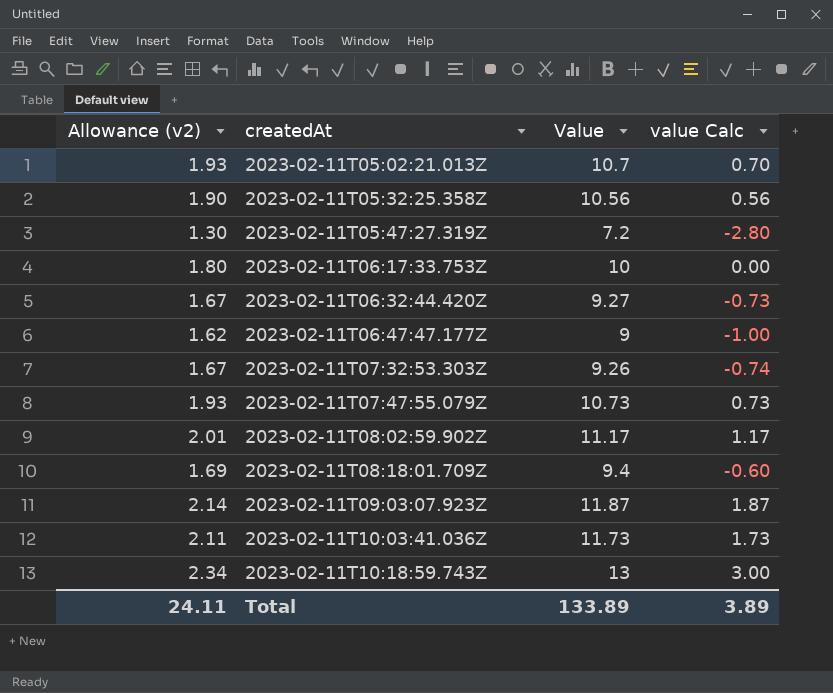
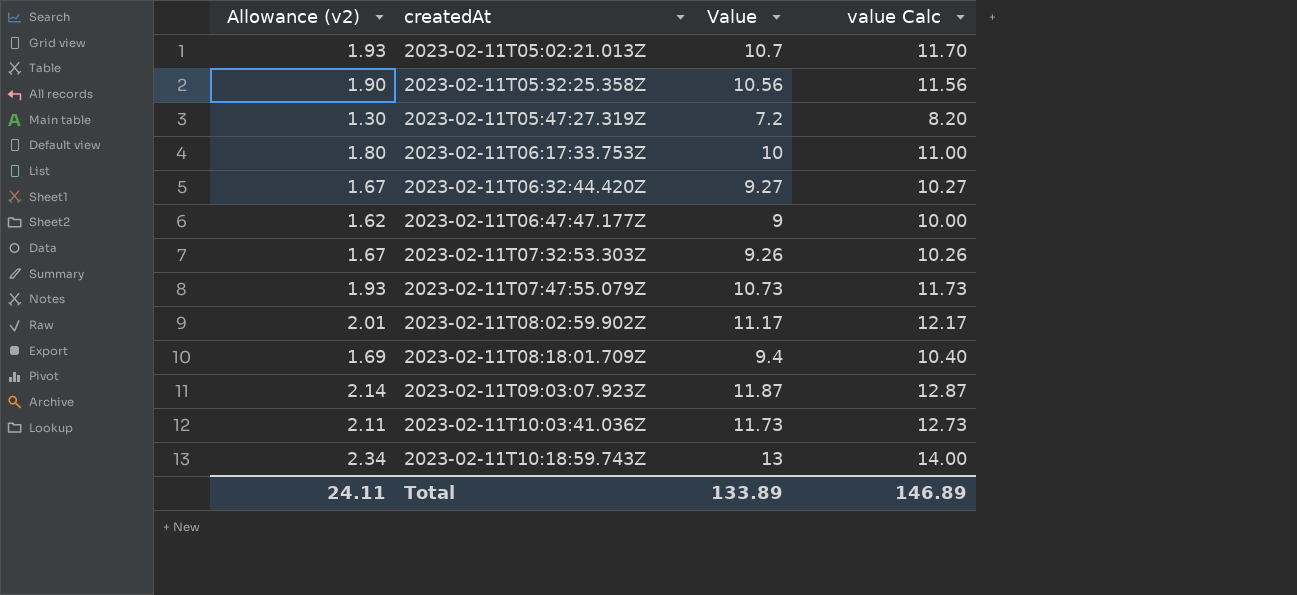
column value Calc | formula: [Value] - 10 -> [Value] + 1
Total | value Calc: 3.89 -> 146.89

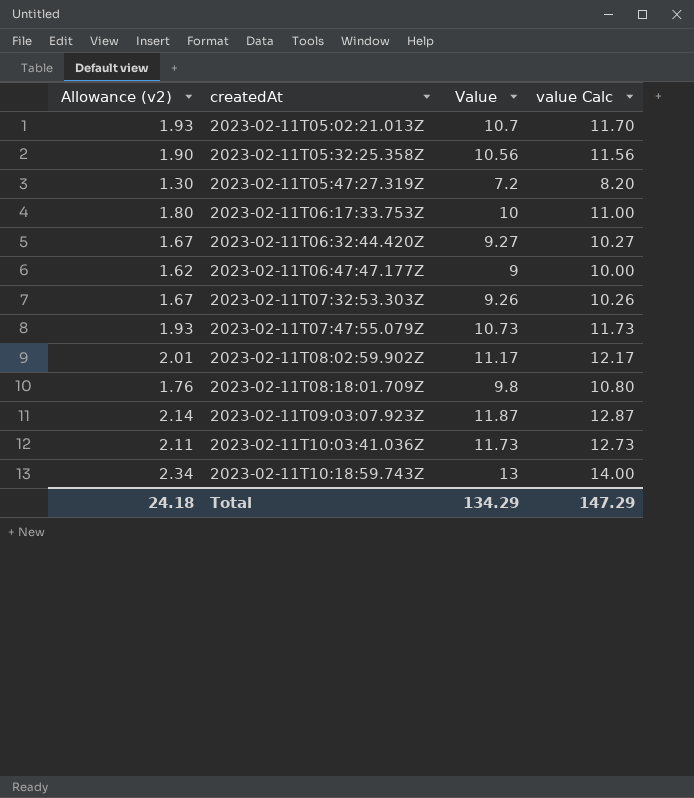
2023-02-11T08:18:01.709Z | Allowance (v2): 1.69 -> 1.76
2023-02-11T08:18:01.709Z | Value: 9.4 -> 9.8
2023-02-11T08:18:01.709Z | value Calc: 10.40 -> 10.80
Total | Allowance (v2): 24.11 -> 24.18
Total | Value: 133.89 -> 134.29
Total | value Calc: 146.89 -> 147.29

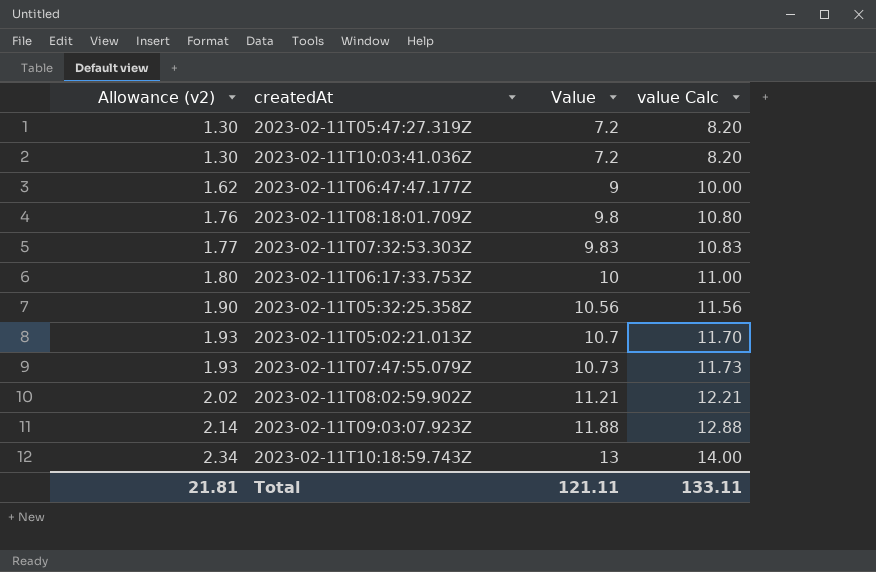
row order: createdAt ascending -> Allowance (v2) ascending
row 2023-02-11T06:32:44.420Z: 1.67 | 9.27 | 10.27 -> none
2023-02-11T10:03:41.036Z | Allowance (v2): 2.11 -> 1.30
2023-02-11T10:03:41.036Z | Value: 11.73 -> 7.2
2023-02-11T10:03:41.036Z | value Calc: 12.73 -> 8.20
2023-02-11T07:32:53.303Z | Allowance (v2): 1.67 -> 1.77
2023-02-11T07:32:53.303Z | Value: 9.26 -> 9.83
2023-02-11T07:32:53.303Z | value Calc: 10.26 -> 10.83
2023-02-11T08:02:59.902Z | Allowance (v2): 2.01 -> 2.02
2023-02-11T08:02:59.902Z | Value: 11.17 -> 11.21
2023-02-11T08:02:59.902Z | value Calc: 12.17 -> 12.21
2023-02-11T09:03:07.923Z | Value: 11.87 -> 11.88
2023-02-11T09:03:07.923Z | value Calc: 12.87 -> 12.88
Total | Allowance (v2): 24.18 -> 21.81
Total | Value: 134.29 -> 121.11
Total | value Calc: 147.29 -> 133.11

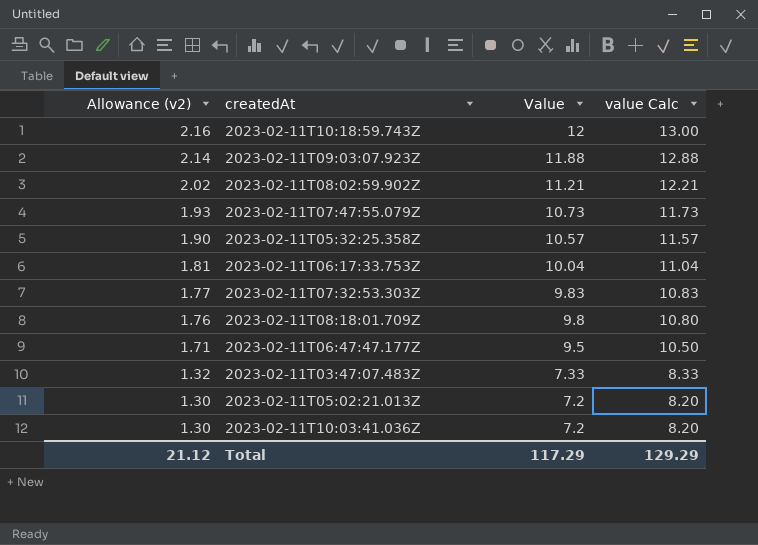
row order: Allowance (v2) ascending -> Allowance (v2) descending
row 2023-02-11T05:47:27.319Z: 1.30 | 7.2 | 8.20 -> none
2023-02-11T10:18:59.743Z | Allowance (v2): 2.34 -> 2.16
2023-02-11T10:18:59.743Z | Value: 13 -> 12
2023-02-11T10:18:59.743Z | value Calc: 14.00 -> 13.00
2023-02-11T05:32:25.358Z | Value: 10.56 -> 10.57
2023-02-11T05:32:25.358Z | value Calc: 11.56 -> 11.57
2023-02-11T06:17:33.753Z | Allowance (v2): 1.80 -> 1.81
2023-02-11T06:17:33.753Z | Value: 10 -> 10.04
2023-02-11T06:17:33.753Z | value Calc: 11.00 -> 11.04
2023-02-11T06:47:47.177Z | Allowance (v2): 1.62 -> 1.71
2023-02-11T06:47:47.177Z | Value: 9 -> 9.5
2023-02-11T06:47:47.177Z | value Calc: 10.00 -> 10.50
row 2023-02-11T03:47:07.483Z: none -> 1.32 | 7.33 | 8.33
2023-02-11T05:02:21.013Z | Allowance (v2): 1.93 -> 1.30
2023-02-11T05:02:21.013Z | Value: 10.7 -> 7.2
2023-02-11T05:02:21.013Z | value Calc: 11.70 -> 8.20
Total | Allowance (v2): 21.81 -> 21.12
Total | Value: 121.11 -> 117.29
Total | value Calc: 133.11 -> 129.29

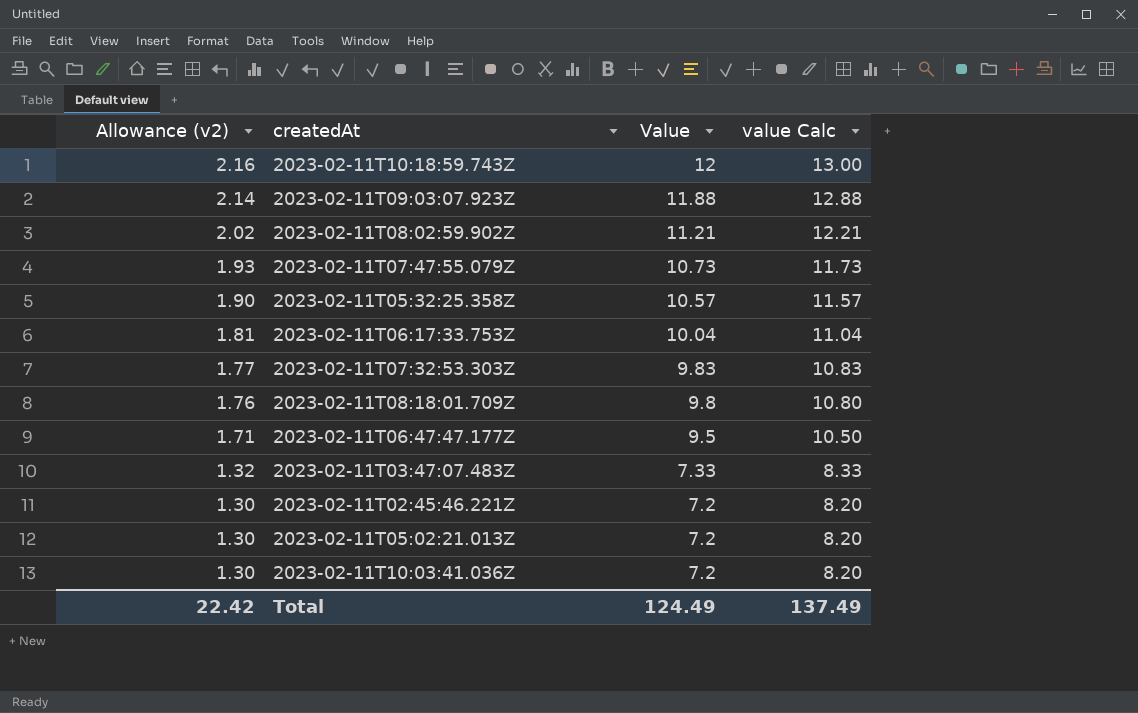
row 2023-02-11T02:45:46.221Z: none -> 1.30 | 7.2 | 8.20
Total | Allowance (v2): 21.12 -> 22.42
Total | Value: 117.29 -> 124.49
Total | value Calc: 129.29 -> 137.49

